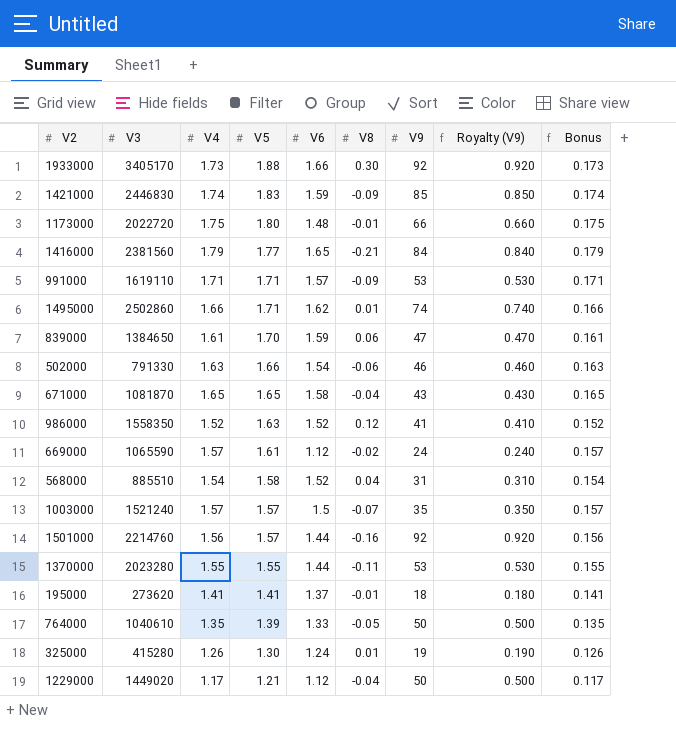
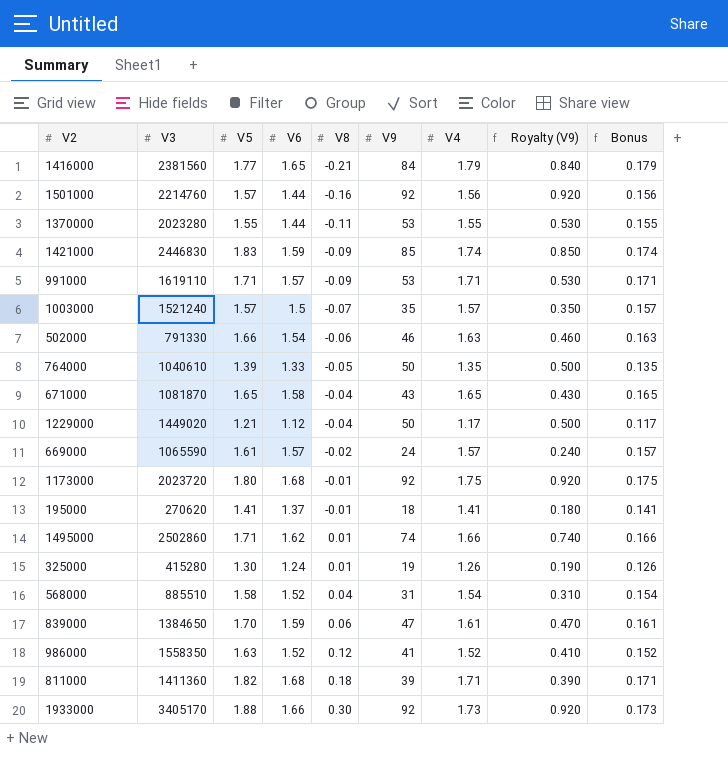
row order: V5 descending -> V8 ascending
column V4 | position: 3 -> 7
669000 | V6: 1.12 -> 1.57
1173000 | V3: 2022720 -> 2023720
1173000 | V6: 1.48 -> 1.68
1173000 | V9: 66 -> 92
1173000 | Royalty (V9): 0.660 -> 0.920
195000 | V3: 273620 -> 270620
row 811000: none -> 1411360 | 1.82 | 1.68 | 0.18 | 39 | 1.71 | 0.390 | 0.171

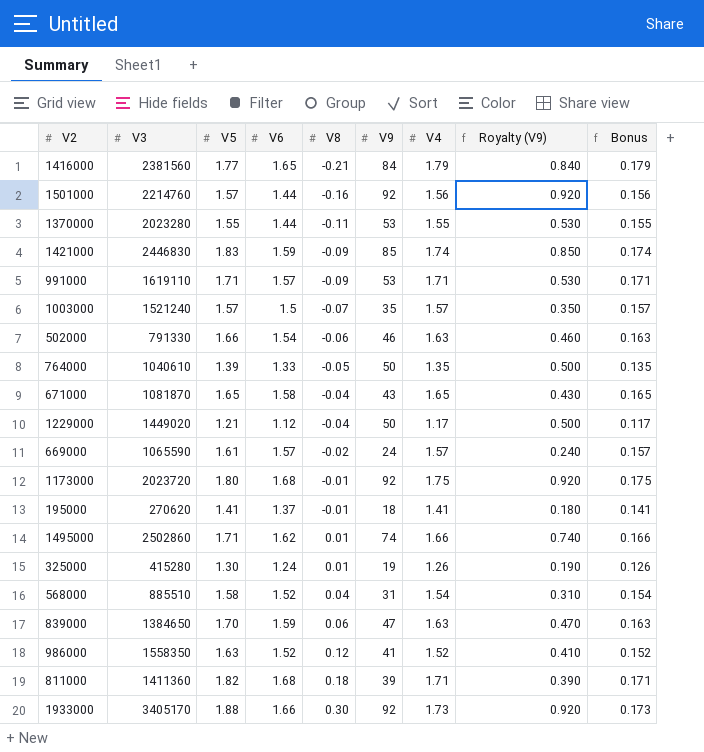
839000 | V4: 1.61 -> 1.63
839000 | Bonus: 0.161 -> 0.163

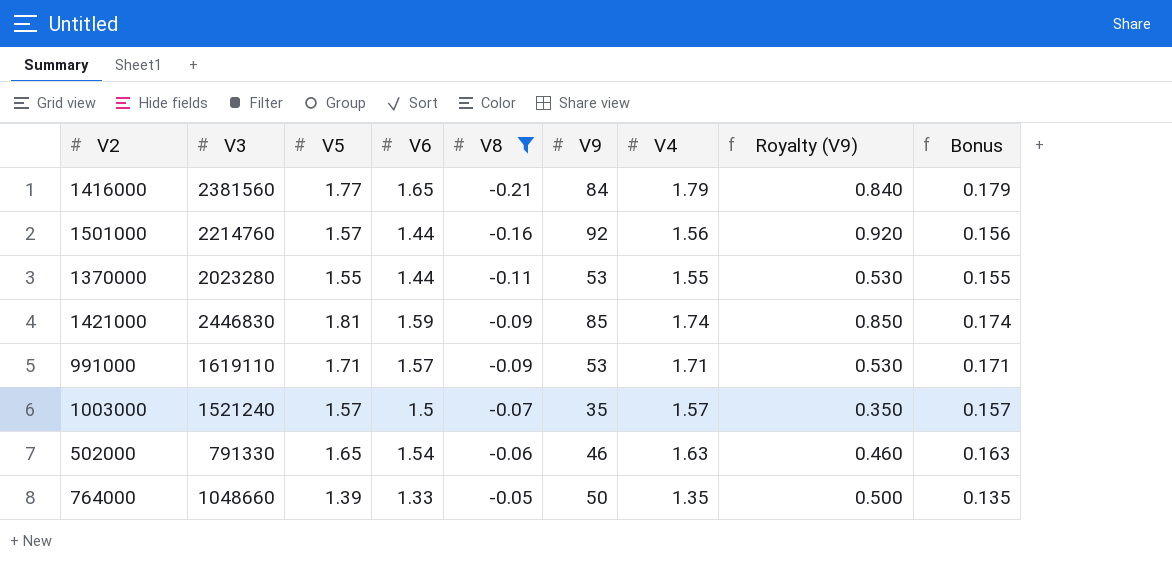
filter: none -> V8 <= -0.05
1421000 | V5: 1.83 -> 1.81
502000 | V5: 1.66 -> 1.65
764000 | V3: 1040610 -> 1048660

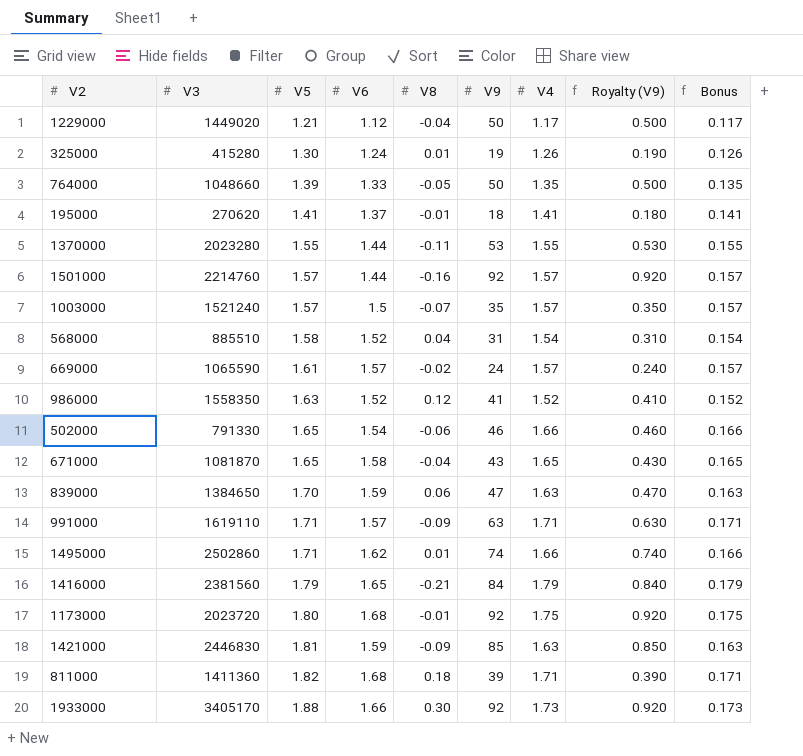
filter: V8 <= -0.05 -> none
row order: V8 ascending -> V5 ascending
1501000 | V4: 1.56 -> 1.57
1501000 | Bonus: 0.156 -> 0.157
502000 | V4: 1.63 -> 1.66
502000 | Bonus: 0.163 -> 0.166
991000 | V9: 53 -> 63
991000 | Royalty (V9): 0.530 -> 0.630
1416000 | V5: 1.77 -> 1.79
1421000 | V4: 1.74 -> 1.63
1421000 | Bonus: 0.174 -> 0.163

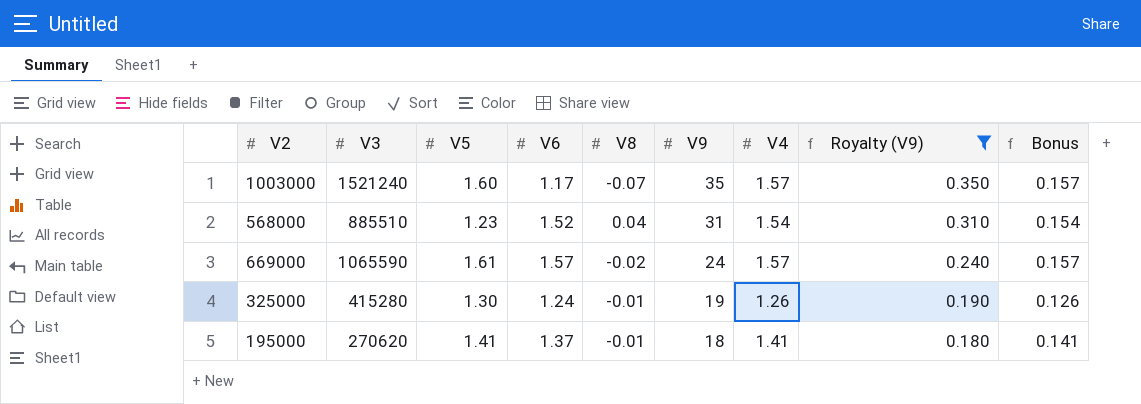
filter: none -> Royalty (V9) <= 0.350
row order: V5 ascending -> V9 descending
1003000 | V5: 1.57 -> 1.60
1003000 | V6: 1.5 -> 1.17
568000 | V5: 1.58 -> 1.23
325000 | V8: 0.01 -> -0.01

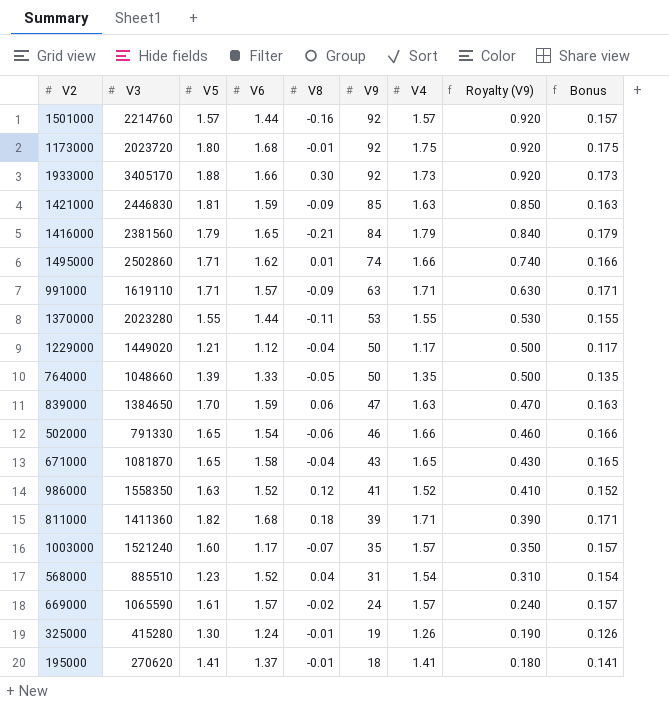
filter: Royalty (V9) <= 0.350 -> none

